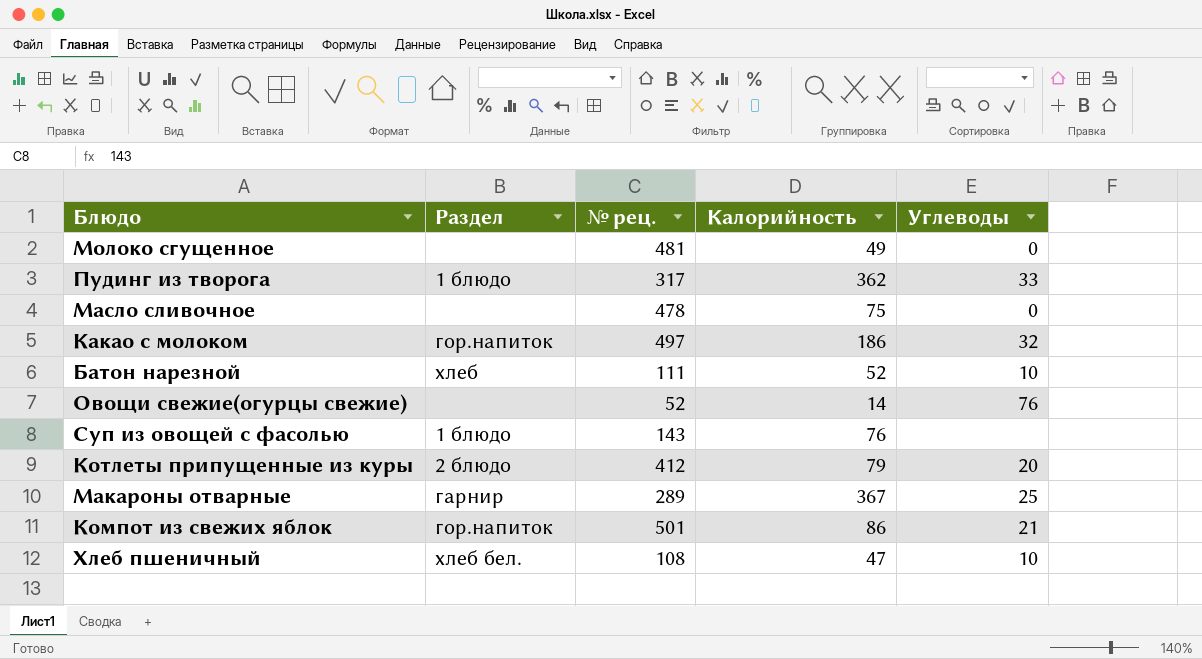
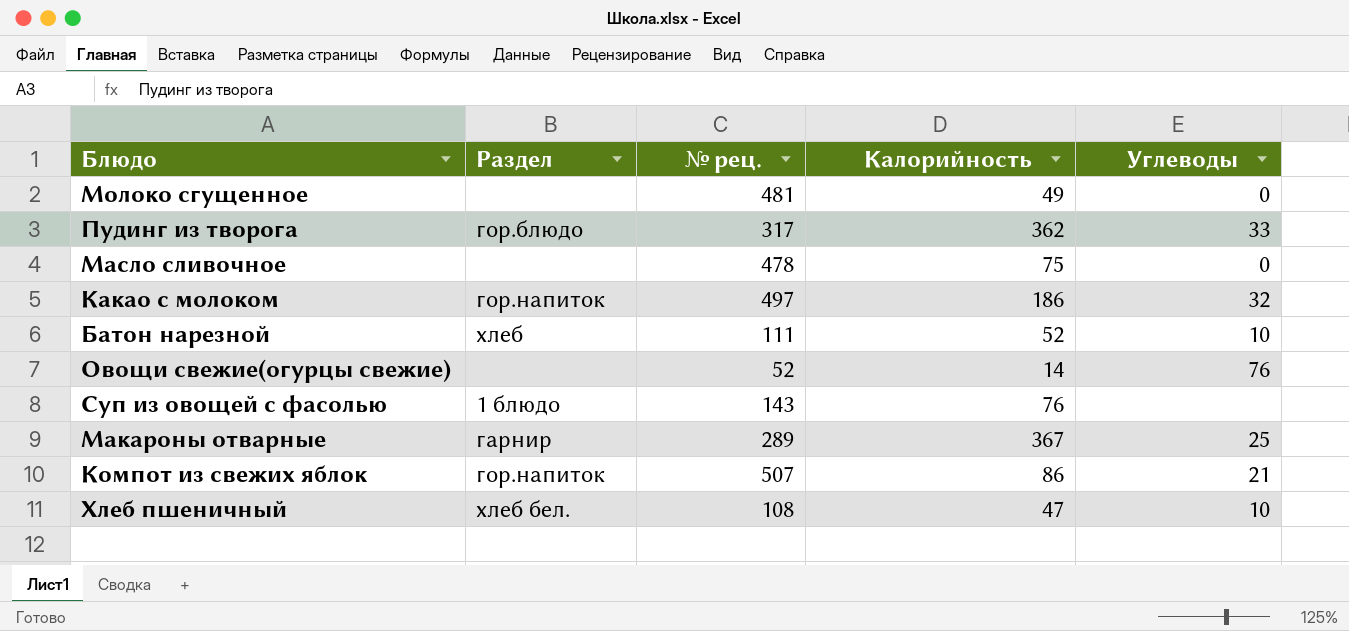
row Котлеты припущенные из куры: 2 блюдо | 412 | 79 | 20 -> none
Пудинг из творога | Раздел: 1 блюдо -> гор.блюдо
Компот из свежих яблок | № рец.: 501 -> 507

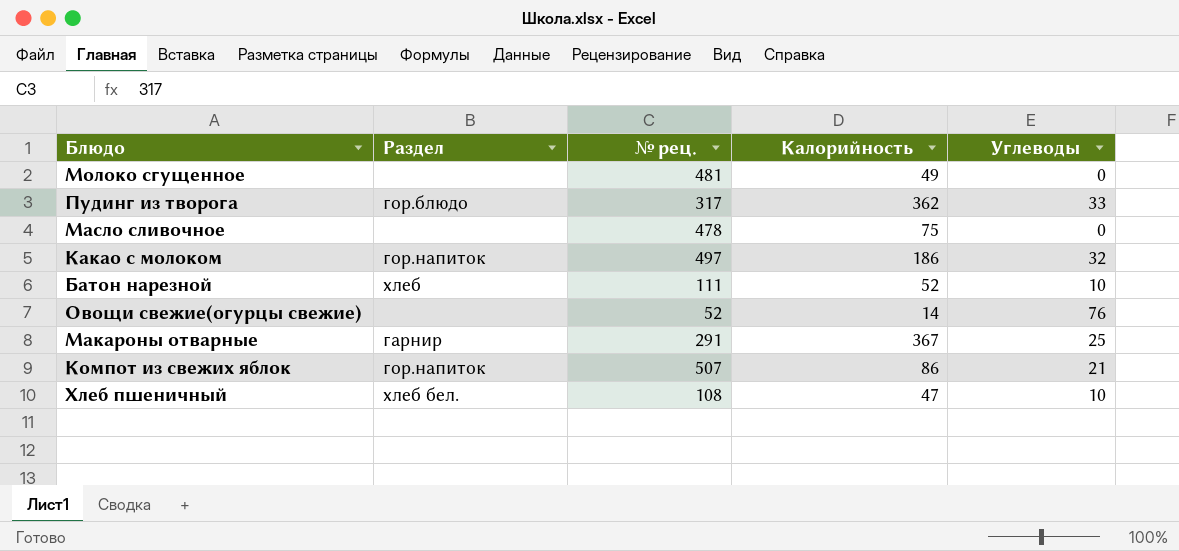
row Суп из овощей с фасолью: 1 блюдо | 143 | 76 | none -> none
Макароны отварные | № рец.: 289 -> 291

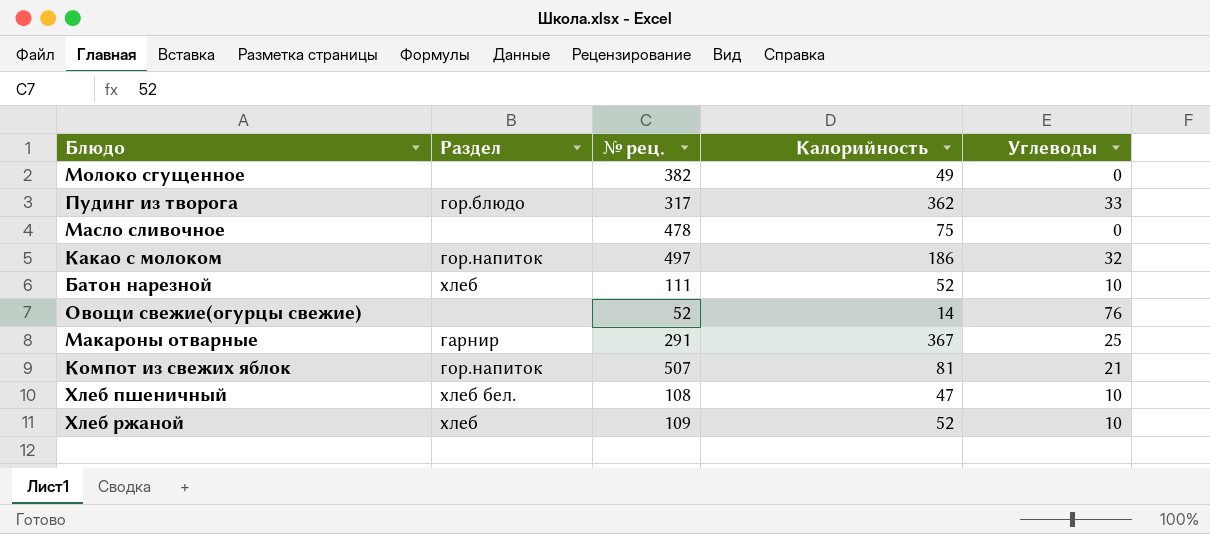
Молоко сгущенное | № рец.: 481 -> 382
Компот из свежих яблок | Калорийность: 86 -> 81
row Хлеб ржаной: none -> хлеб | 109 | 52 | 10

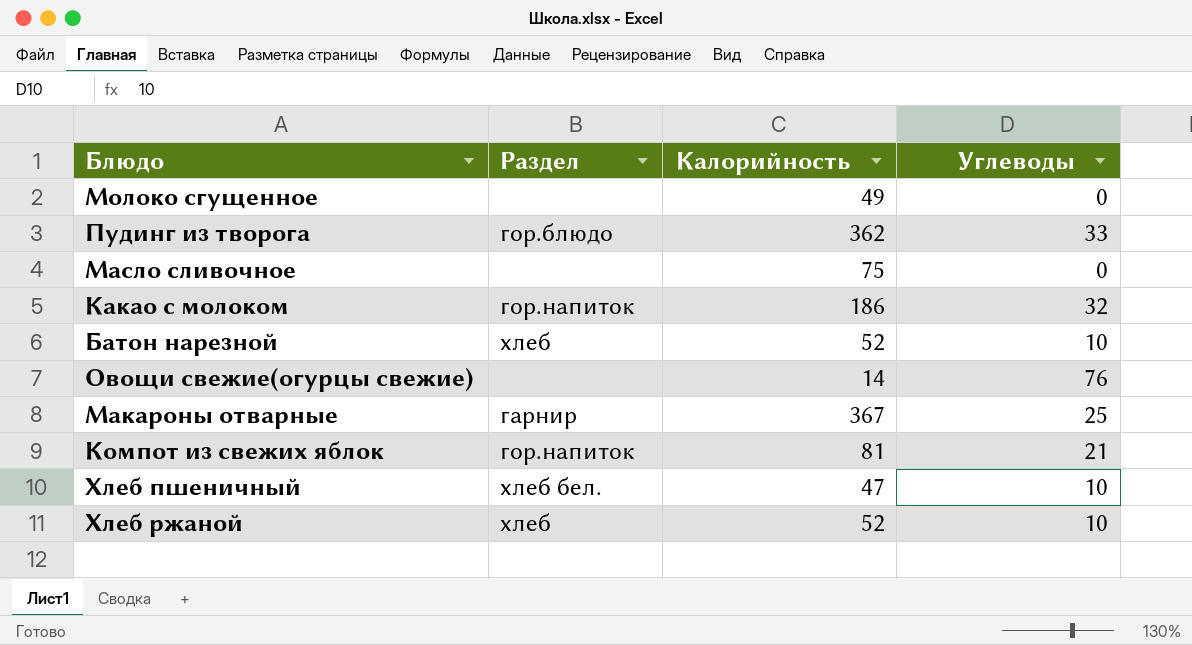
column № рец. | position: 3 -> none

